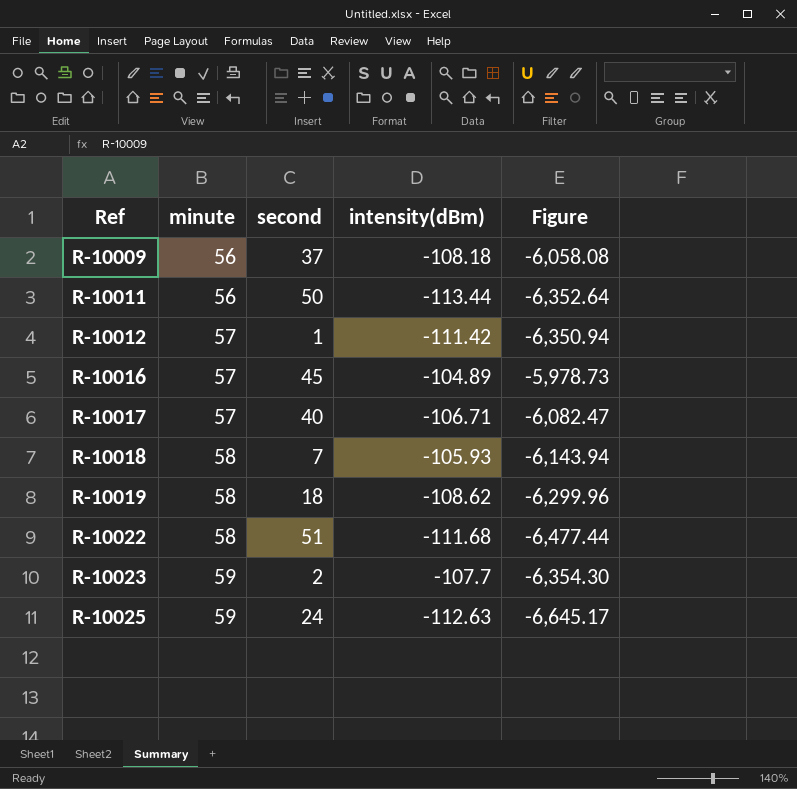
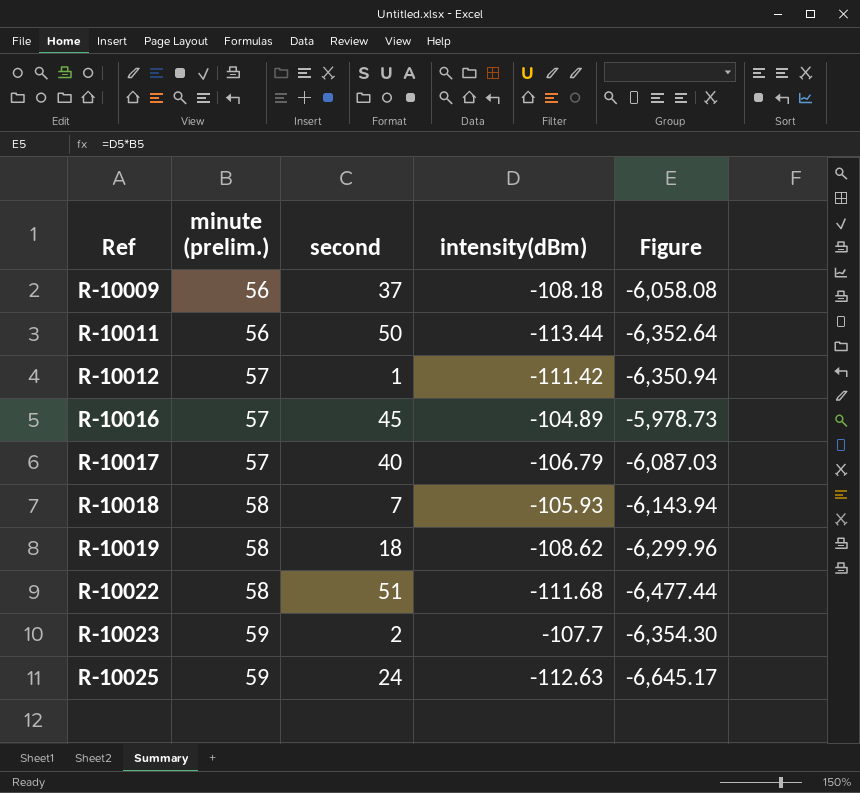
column name: minute -> minute (prelim.)
R-10017 | intensity(dBm): -106.71 -> -106.79
R-10017 | Figure: -6,082.47 -> -6,087.03

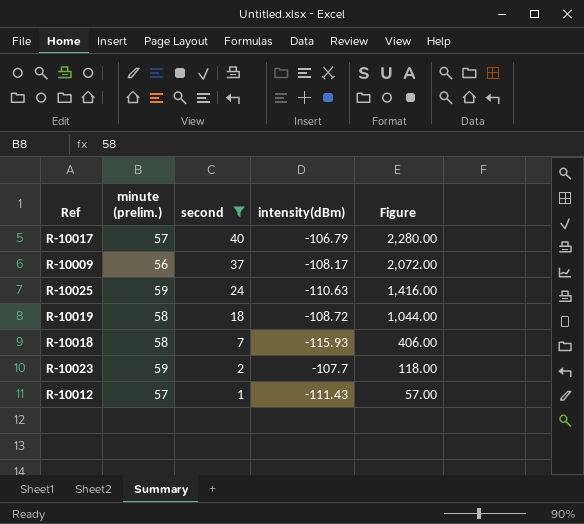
filter: none -> second <= 40
row order: Ref ascending -> second descending
column Figure | formula: [minute (prelim.)] * [intensity(dBm)] -> [minute (prelim.)] * [second]
R-10009 | intensity(dBm): -108.18 -> -108.17
R-10025 | intensity(dBm): -112.63 -> -110.63
R-10019 | intensity(dBm): -108.62 -> -108.72
R-10018 | intensity(dBm): -105.93 -> -115.93
R-10012 | intensity(dBm): -111.42 -> -111.43

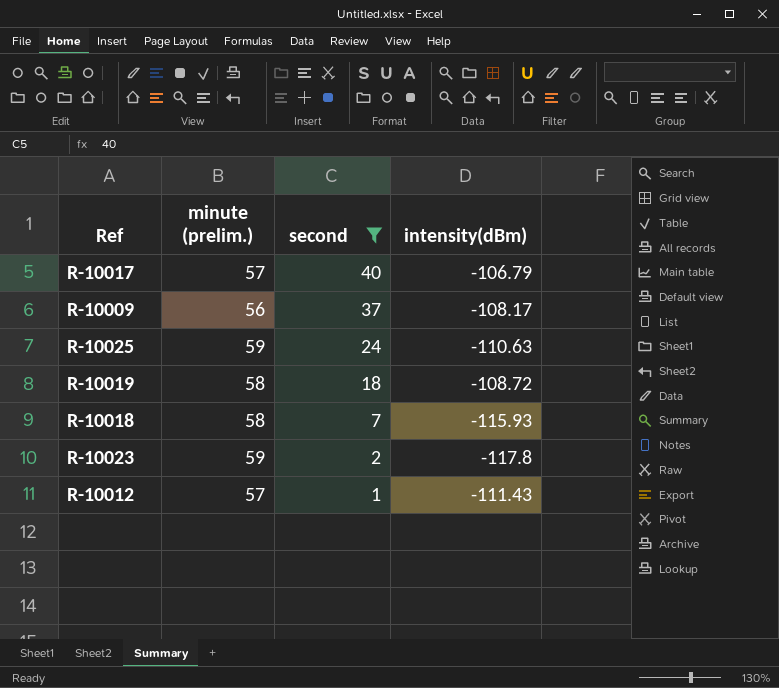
column Figure | formula: [minute (prelim.)] * [second] -> none
R-10023 | intensity(dBm): -107.7 -> -117.8

